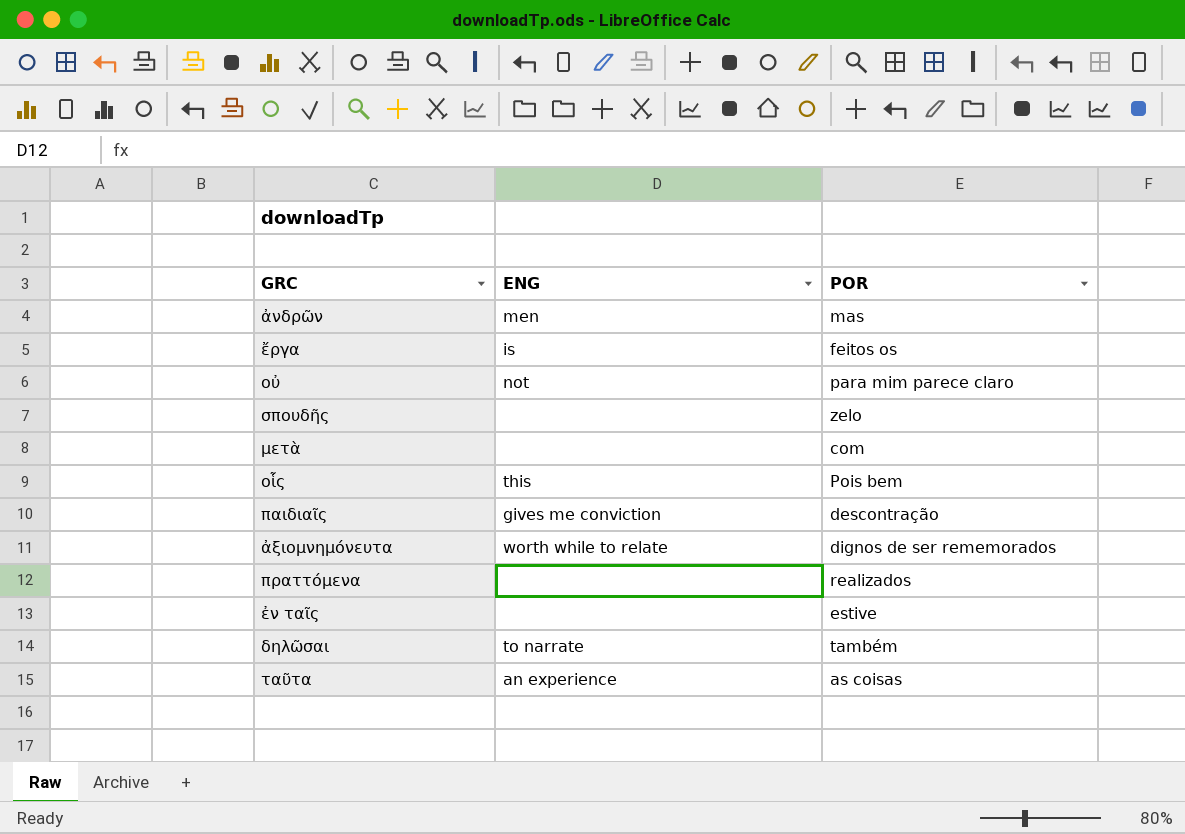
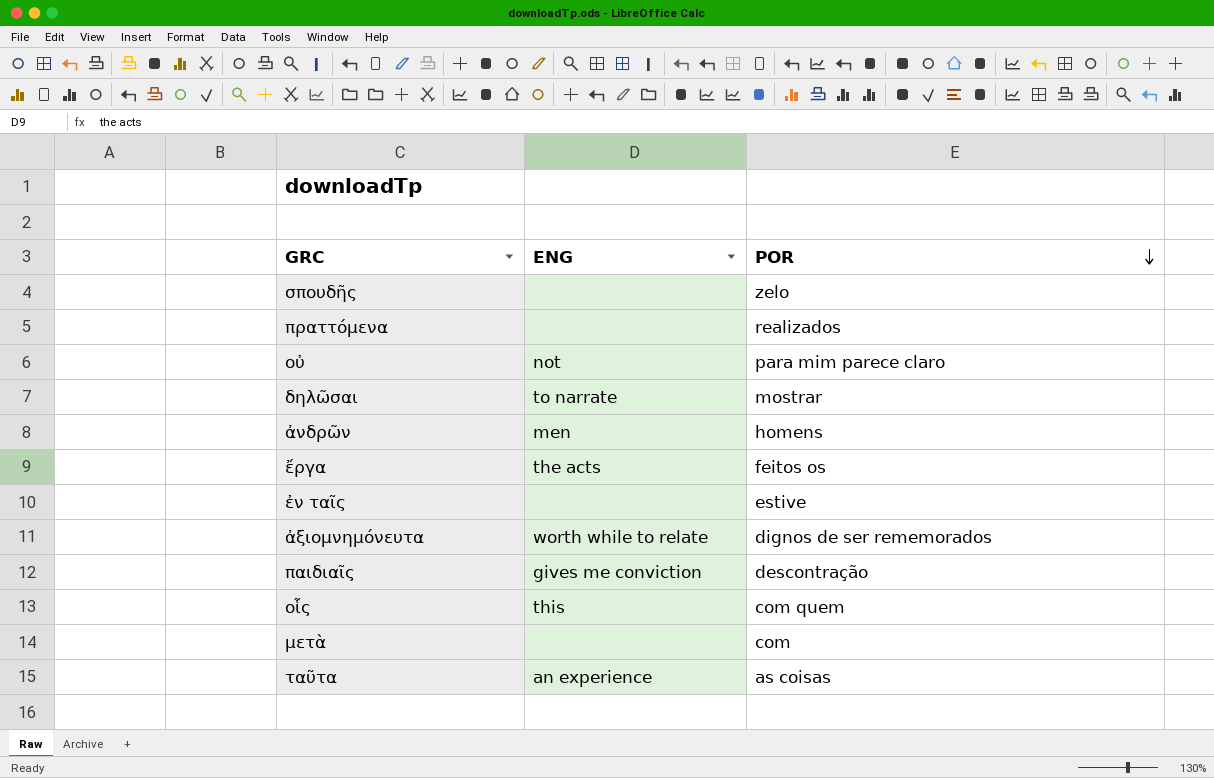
row order: none -> POR descending
δηλῶσαι | POR: também -> mostrar
ἀνδρῶν | POR: mas -> homens
ἔργα | ENG: is -> the acts
οἷς | POR: Pois bem -> com quem

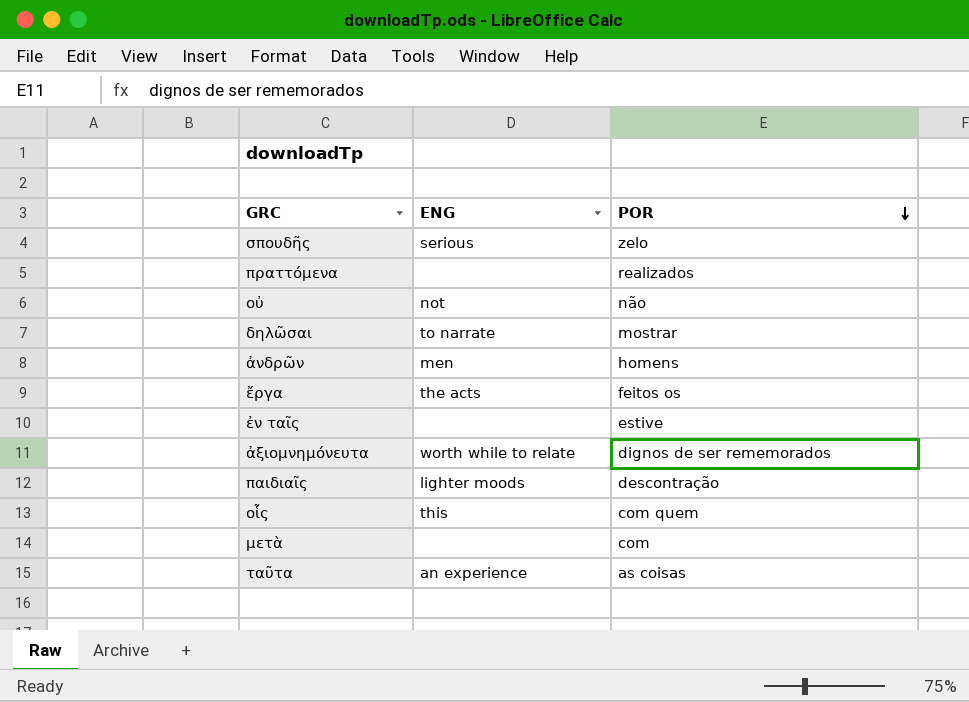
σπουδῆς | ENG: none -> serious
οὐ | POR: para mim parece claro -> não
παιδιαῖς | ENG: gives me conviction -> lighter moods

